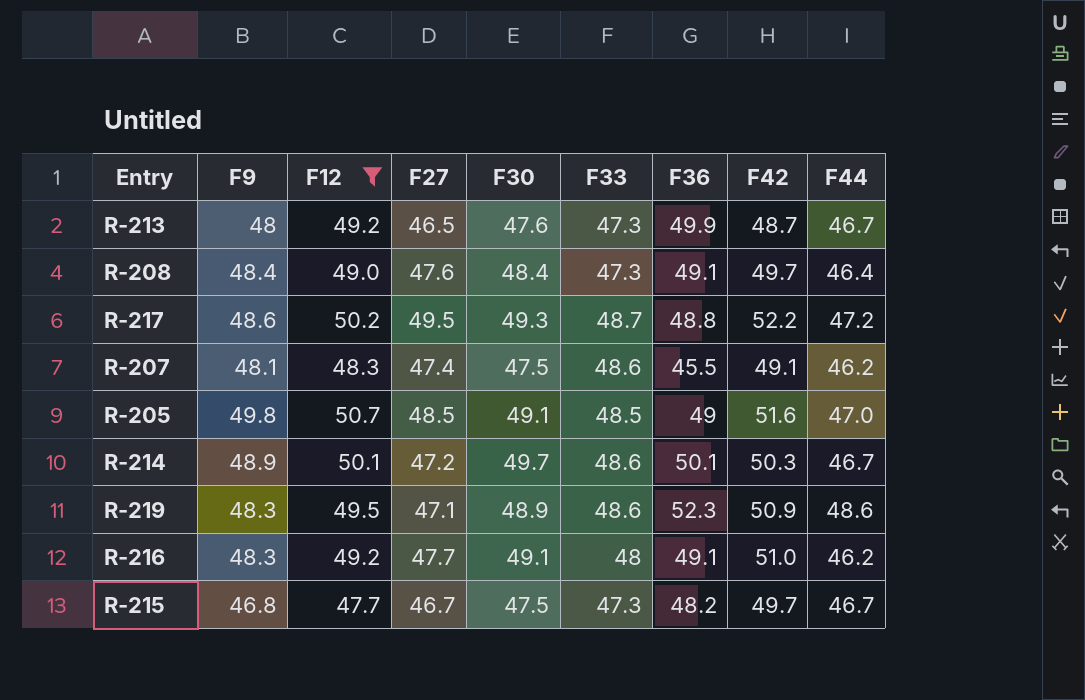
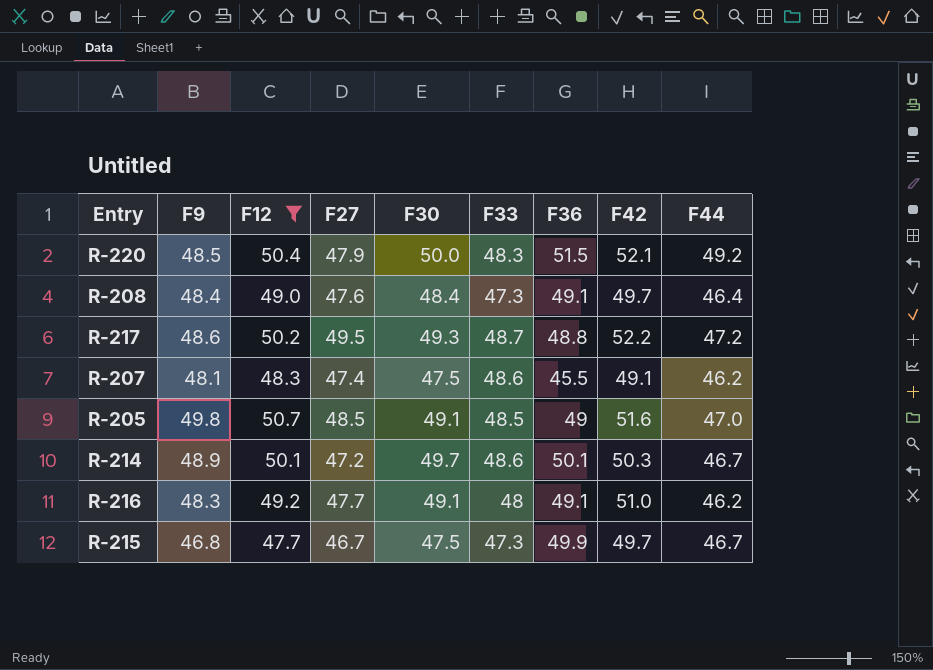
row R-213: 48 | 49.2 | 46.5 | 47.6 | 47.3 | 49.9 | 48.7 | 46.7 -> none
row R-219: 48.3 | 49.5 | 47.1 | 48.9 | 48.6 | 52.3 | 50.9 | 48.6 -> none
row R-220: none -> 48.5 | 50.4 | 47.9 | 50.0 | 48.3 | 51.5 | 52.1 | 49.2
R-215 | F36: 48.2 -> 49.9

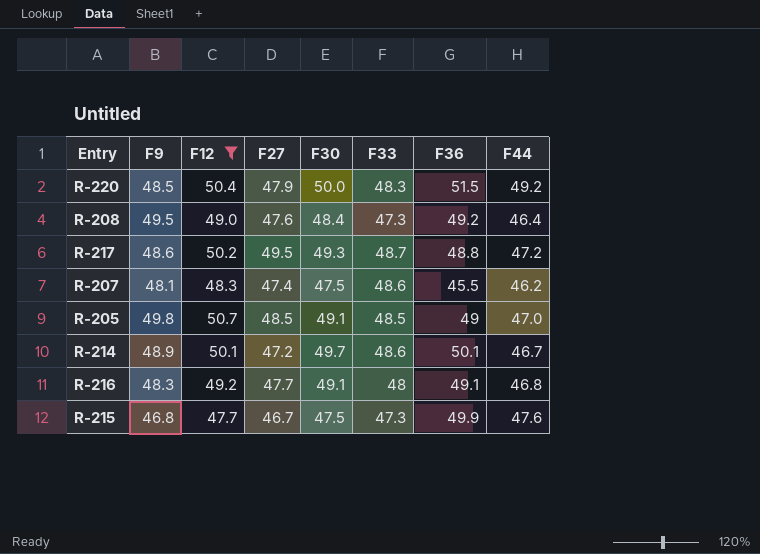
column F42 | position: 8 -> none
R-208 | F9: 48.4 -> 49.5
R-208 | F36: 49.1 -> 49.2
R-216 | F44: 46.2 -> 46.8
R-215 | F44: 46.7 -> 47.6

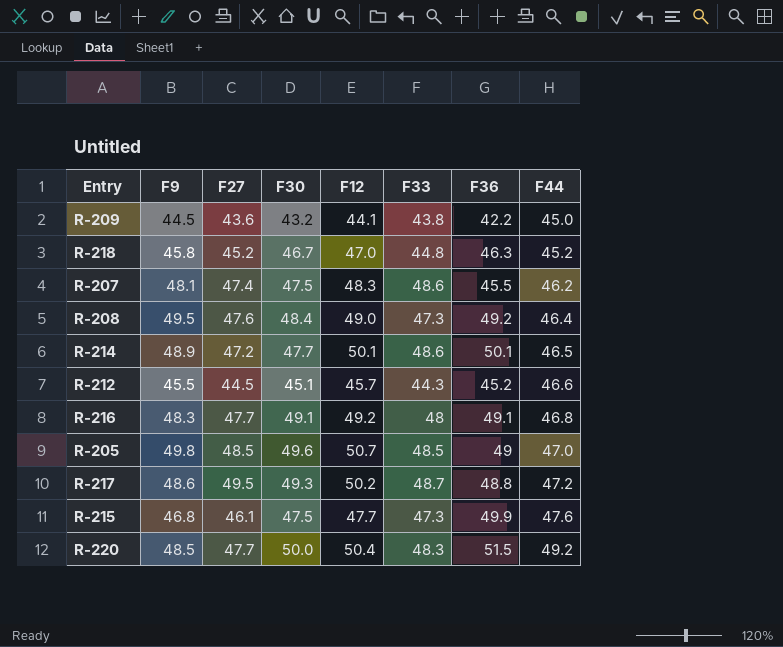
filter: F12 >= 47.7 -> none
row order: none -> F44 ascending
column F12 | position: 3 -> 5
R-214 | F30: 49.7 -> 47.7
R-214 | F44: 46.7 -> 46.5
R-205 | F30: 49.1 -> 49.6
R-215 | F27: 46.7 -> 46.1
R-220 | F27: 47.9 -> 47.7

